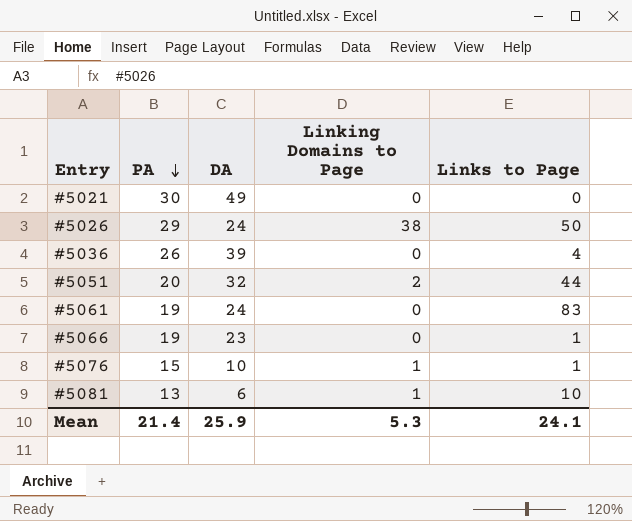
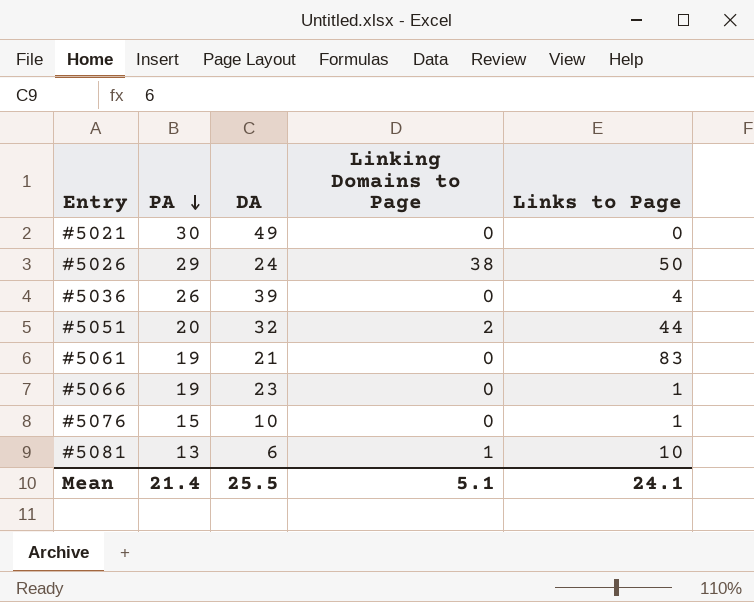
#5061 | DA: 24 -> 21
#5076 | Linking Domains to Page: 1 -> 0
Mean | DA: 25.9 -> 25.5
Mean | Linking Domains to Page: 5.3 -> 5.1

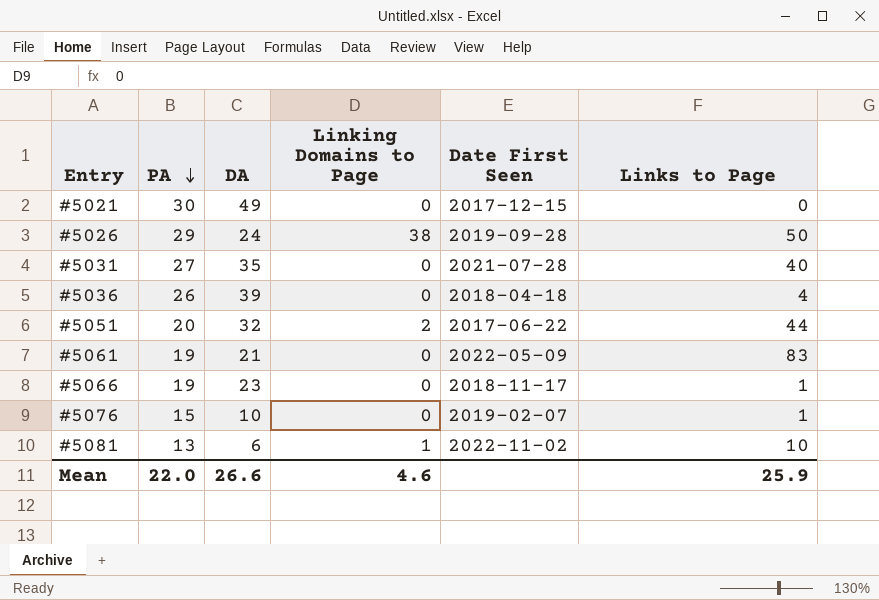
column Date First Seen | position: none -> 5
row #5031: none -> 27 | 35 | 0 | 2021-07-28 | 40
Mean | PA: 21.4 -> 22.0
Mean | DA: 25.5 -> 26.6
Mean | Linking Domains to Page: 5.1 -> 4.6
Mean | Links to Page: 24.1 -> 25.9

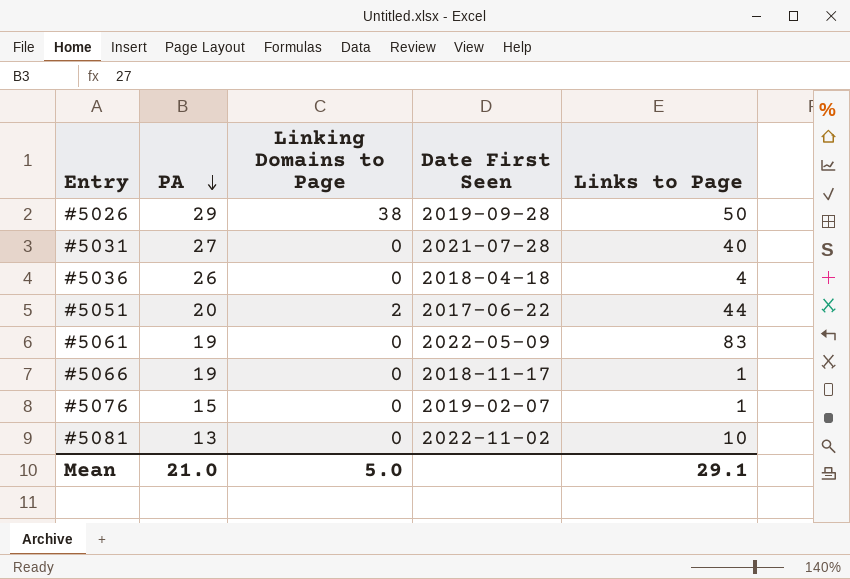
column DA | position: 3 -> none
row #5021: 30 | 49 | 0 | 2017-12-15 | 0 -> none
#5081 | Linking Domains to Page: 1 -> 0
Mean | PA: 22.0 -> 21.0
Mean | Linking Domains to Page: 4.6 -> 5.0
Mean | Links to Page: 25.9 -> 29.1

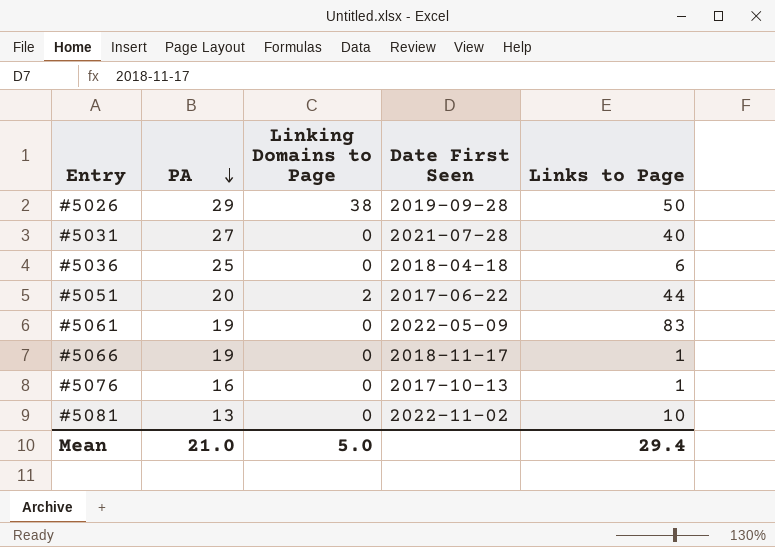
#5036 | PA: 26 -> 25
#5036 | Links to Page: 4 -> 6
#5076 | PA: 15 -> 16
#5076 | Date First Seen: 2019-02-07 -> 2017-10-13
Mean | Links to Page: 29.1 -> 29.4

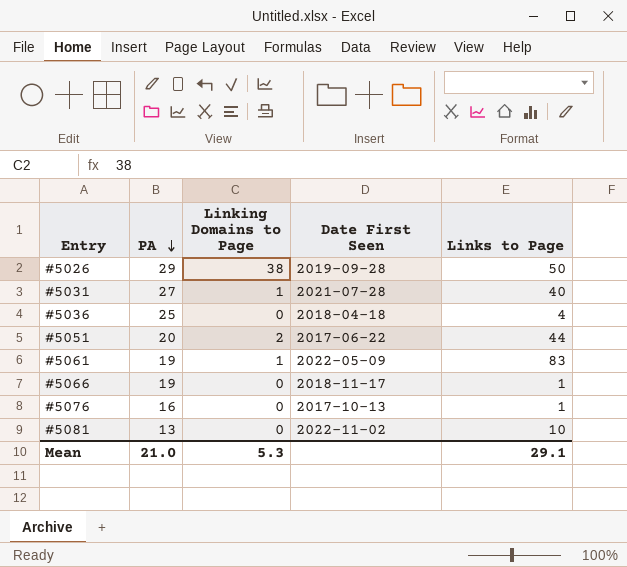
#5031 | Linking Domains to Page: 0 -> 1
#5036 | Links to Page: 6 -> 4
#5061 | Linking Domains to Page: 0 -> 1
Mean | Linking Domains to Page: 5.0 -> 5.3
Mean | Links to Page: 29.4 -> 29.1

